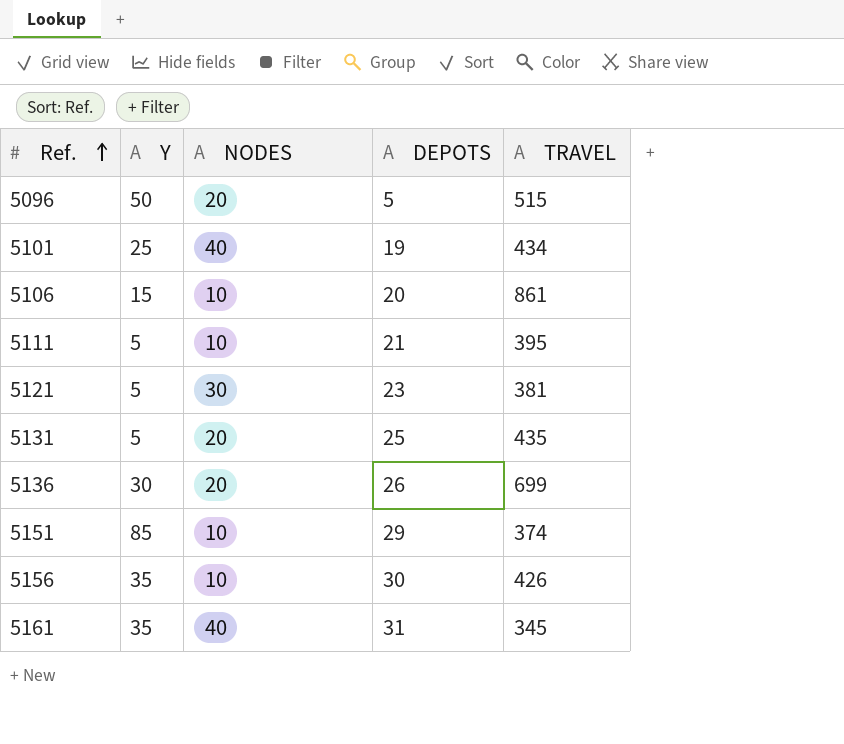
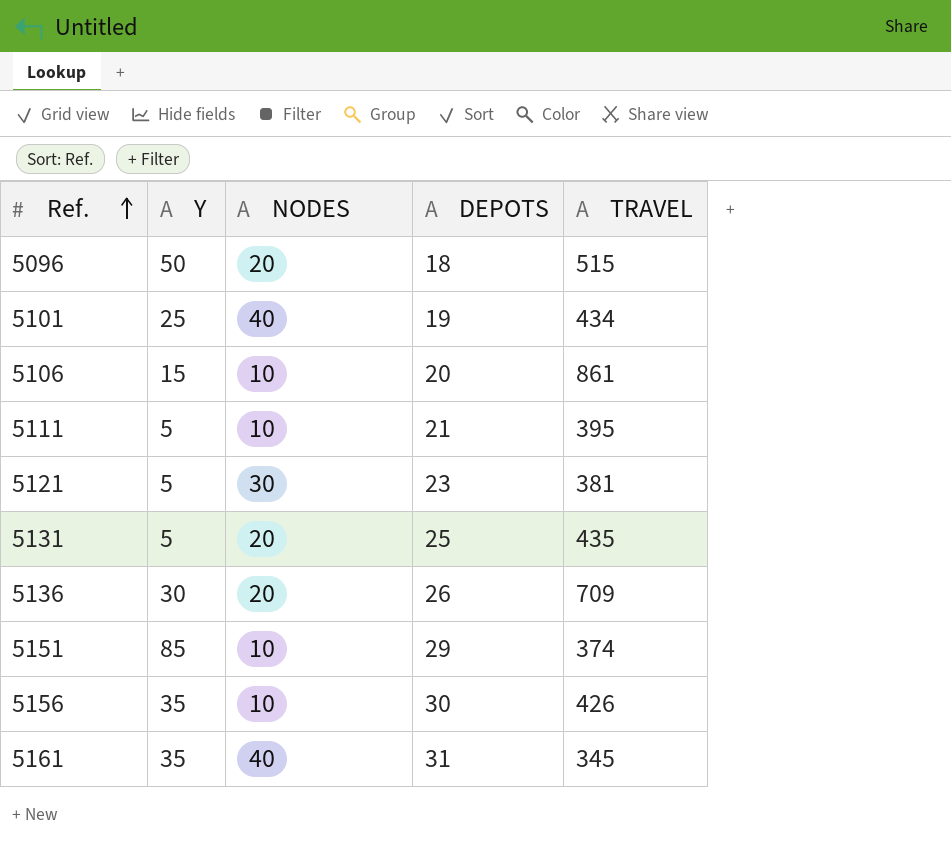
5096 | DEPOTS: 5 -> 18
5136 | TRAVEL: 699 -> 709

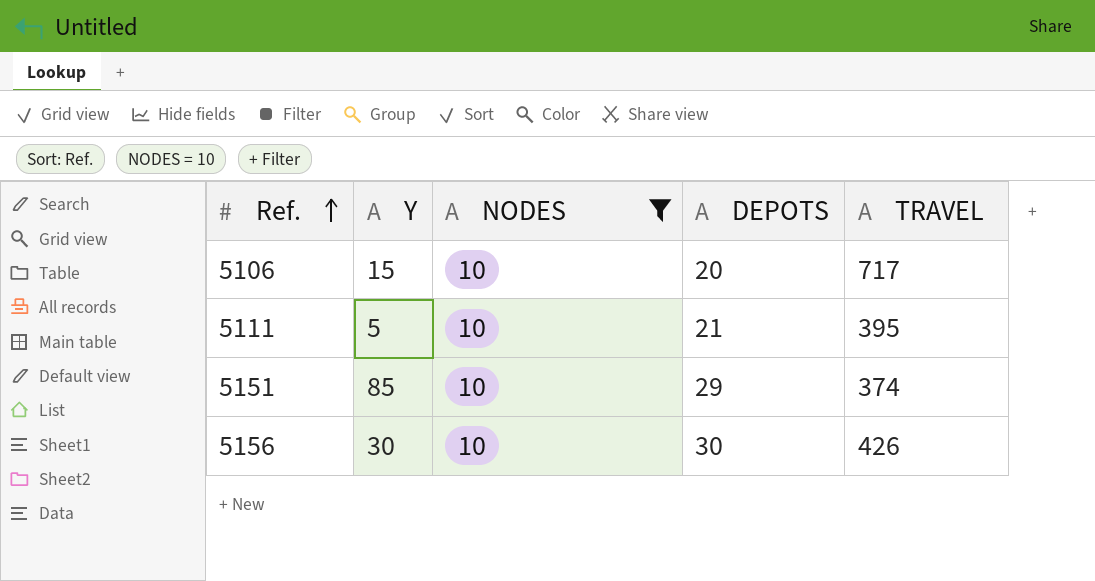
filter: none -> NODES = 10
5106 | TRAVEL: 861 -> 717
5156 | Y: 35 -> 30

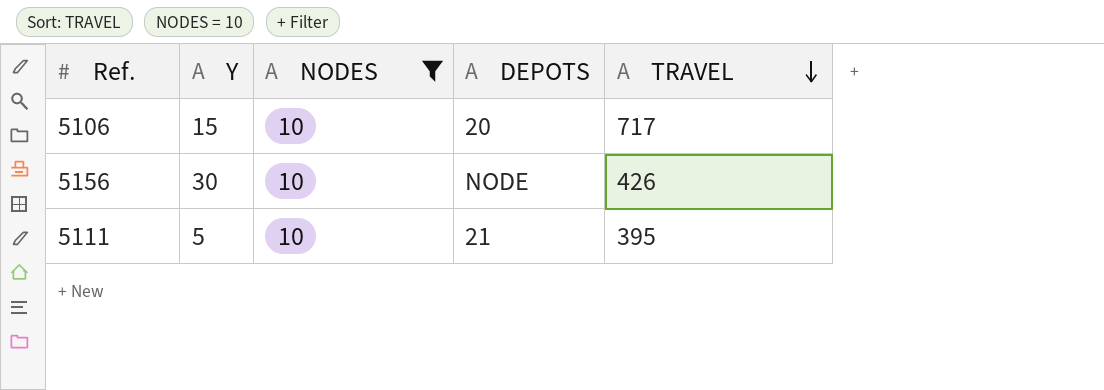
row order: Ref. ascending -> TRAVEL descending
row 5151: 85 | 10 | 29 | 374 -> none
5156 | DEPOTS: 30 -> NODE

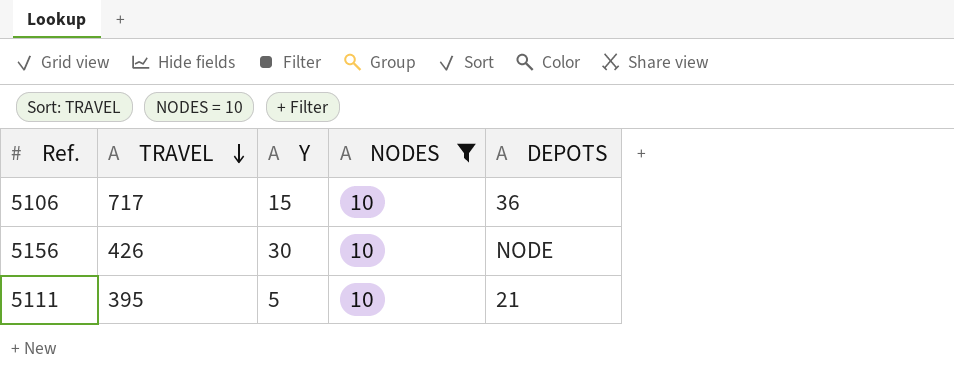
column TRAVEL | position: 5 -> 2
5106 | DEPOTS: 20 -> 36

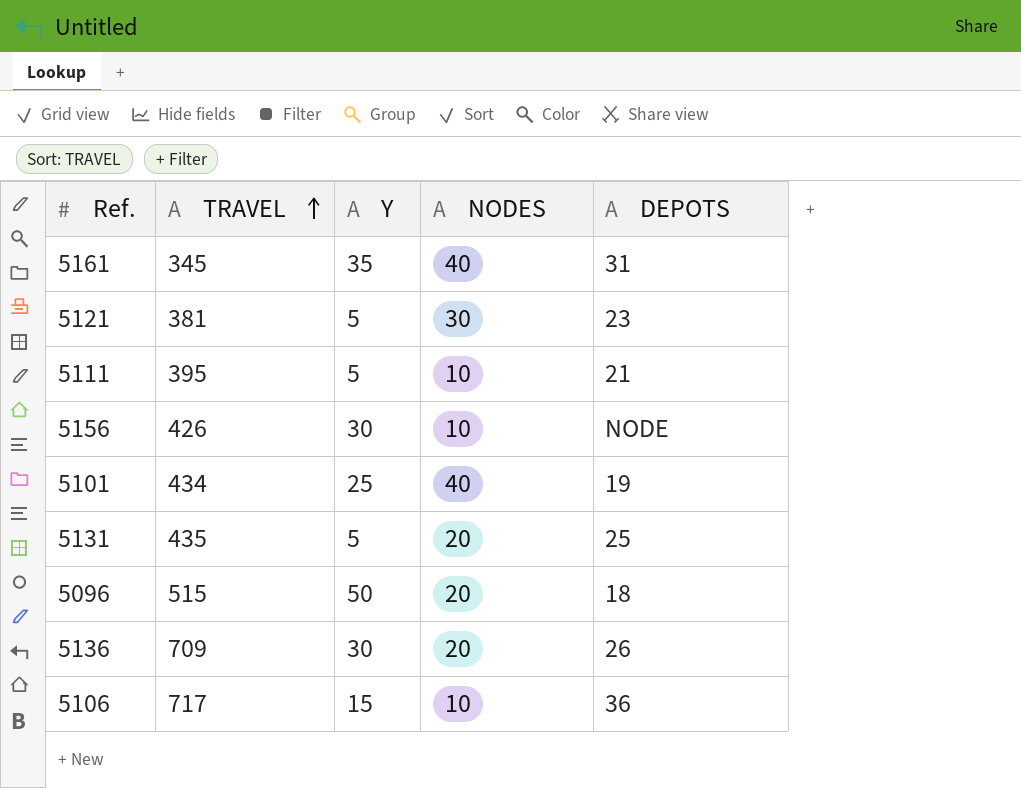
filter: NODES = 10 -> none
row order: TRAVEL descending -> TRAVEL ascending

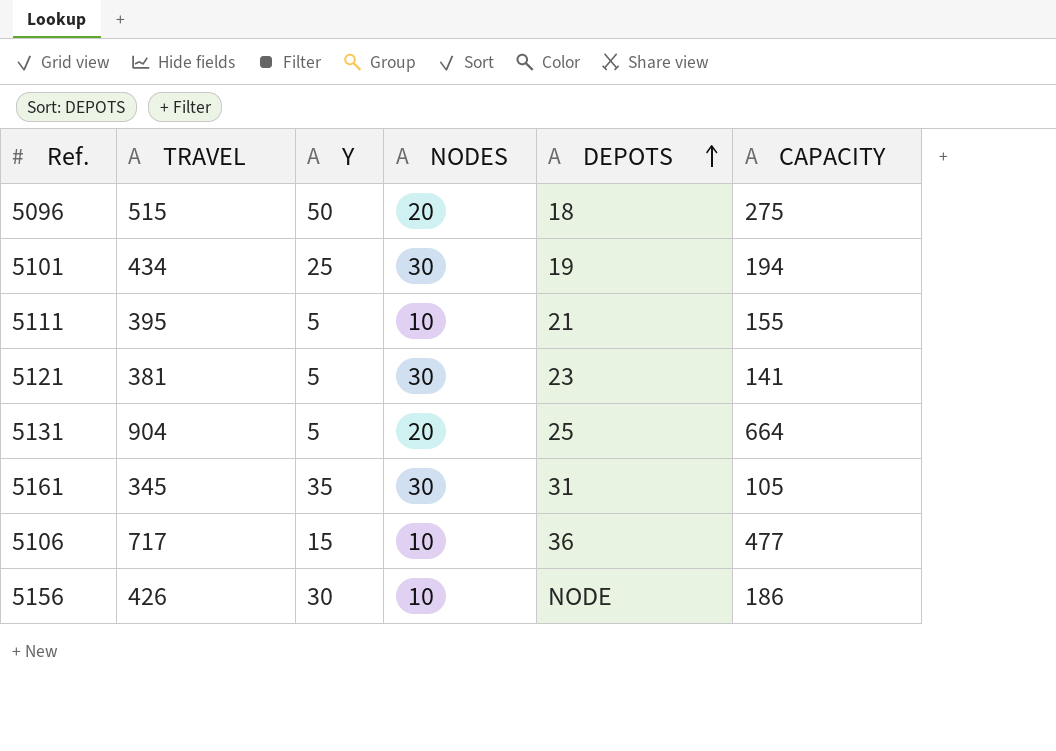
row order: TRAVEL ascending -> DEPOTS ascending
column CAPACITY | position: none -> 6
row 5136: 709 | 30 | 20 | 26 -> none
5101 | NODES: 40 -> 30
5131 | TRAVEL: 435 -> 904
5161 | NODES: 40 -> 30

